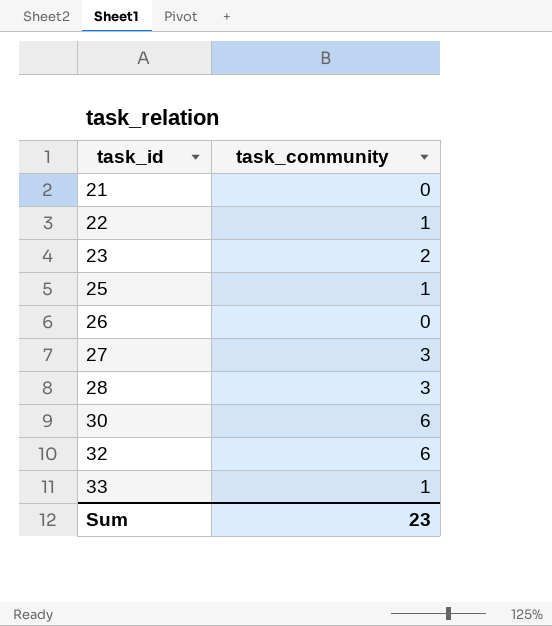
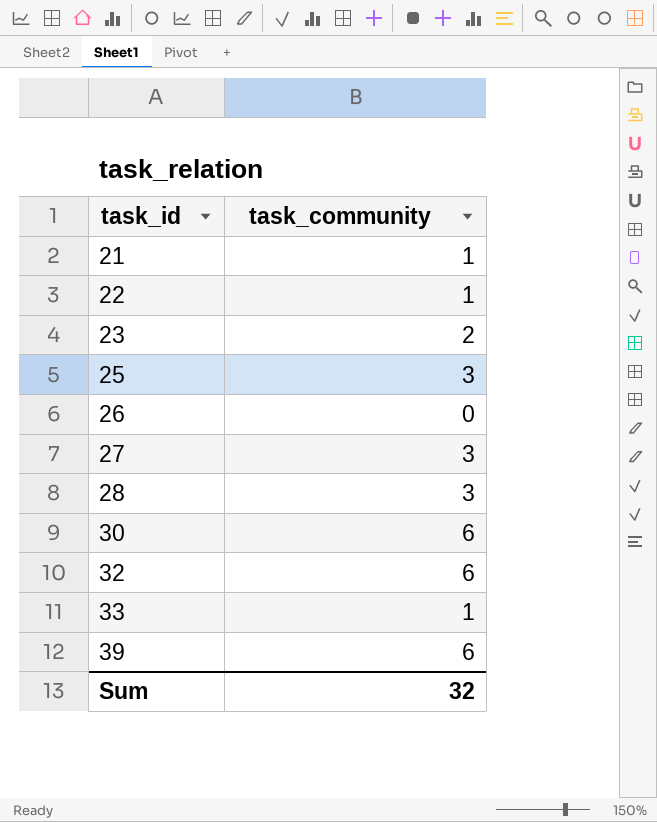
21 | task_community: 0 -> 1
25 | task_community: 1 -> 3
row 39: none -> 6
Sum | task_community: 23 -> 32

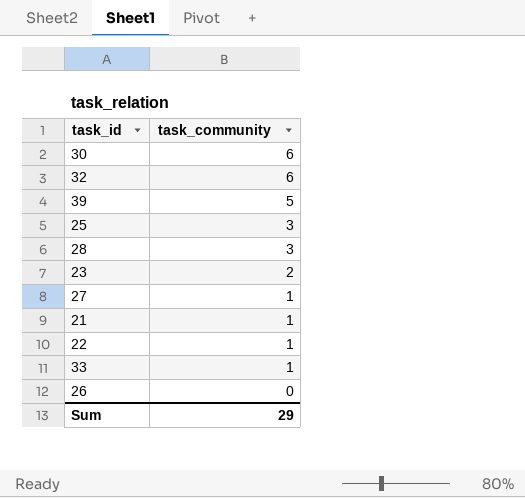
row order: task_id ascending -> task_community descending
39 | task_community: 6 -> 5
27 | task_community: 3 -> 1
Sum | task_community: 32 -> 29

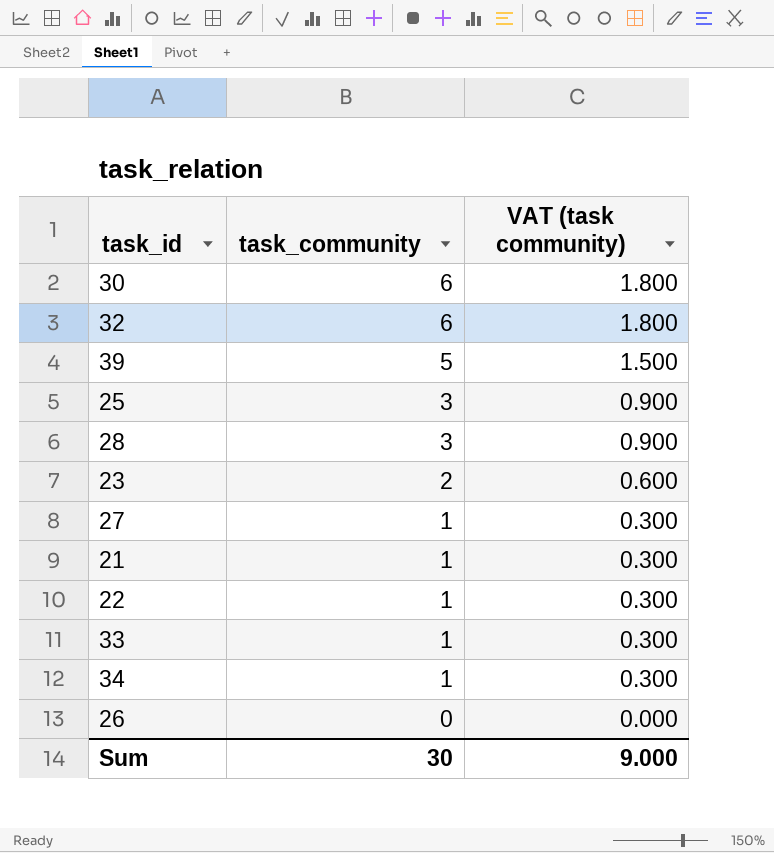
column VAT (task community) | formula: none -> [task_community] * 0.3
row 34: none -> 1 | 0.300
Sum | task_community: 29 -> 30

